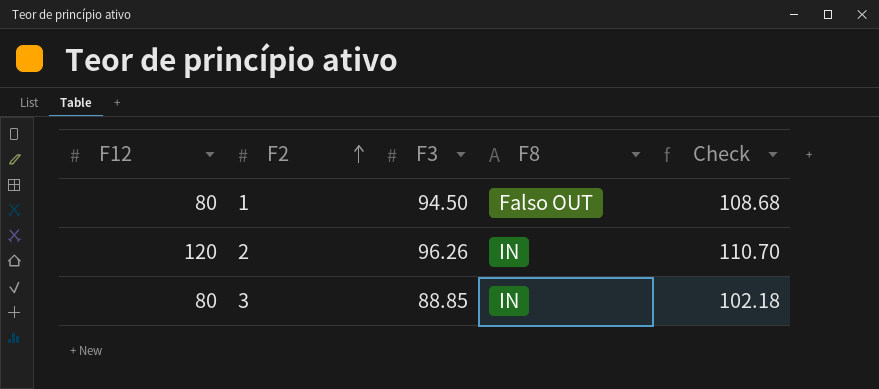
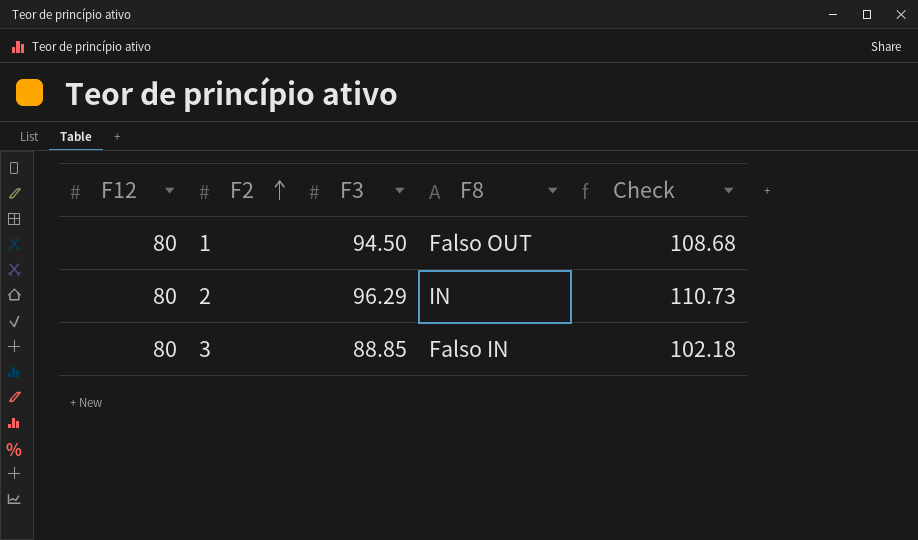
2 | F12: 120 -> 80
2 | F3: 96.26 -> 96.29
2 | Check: 110.70 -> 110.73
3 | F8: IN -> Falso IN

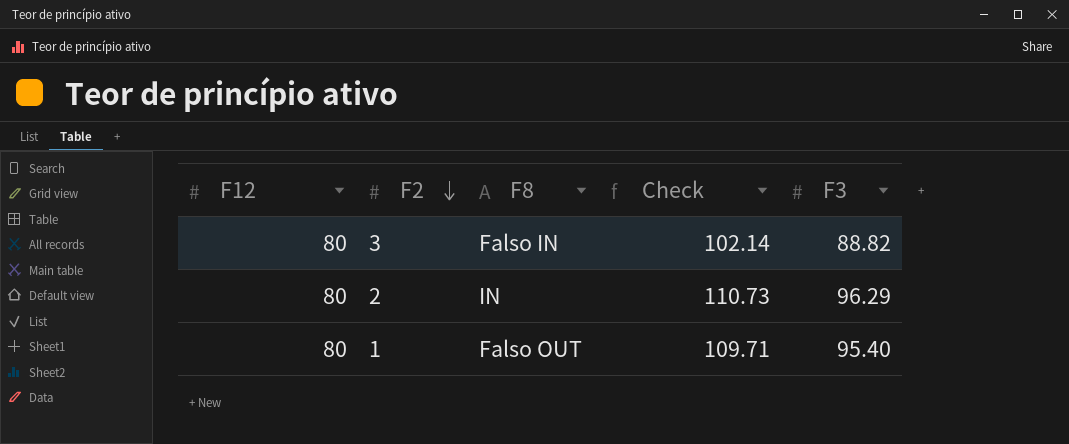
row order: F2 ascending -> F2 descending
column F3 | position: 3 -> 5
3 | Check: 102.18 -> 102.14
3 | F3: 88.85 -> 88.82
1 | Check: 108.68 -> 109.71
1 | F3: 94.50 -> 95.40

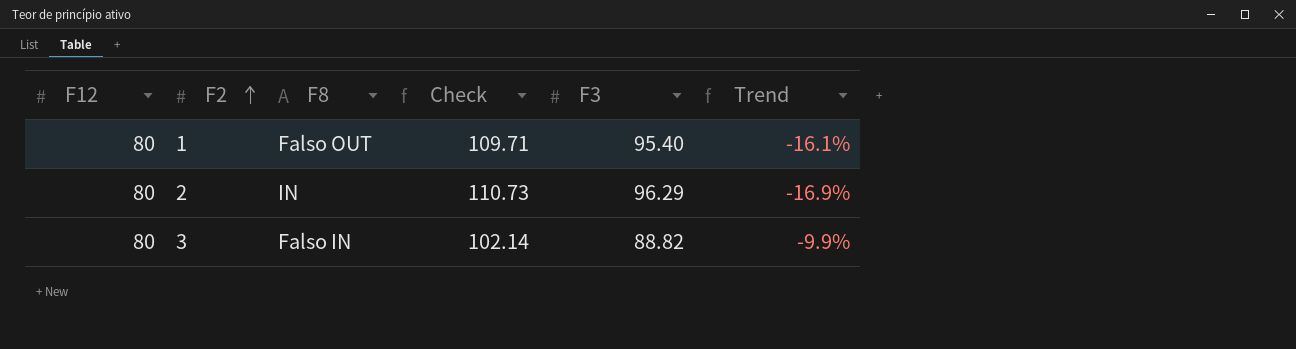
row order: F2 descending -> F2 ascending
column Trend | formula: none -> ([F12] - [F3]) / [F3]

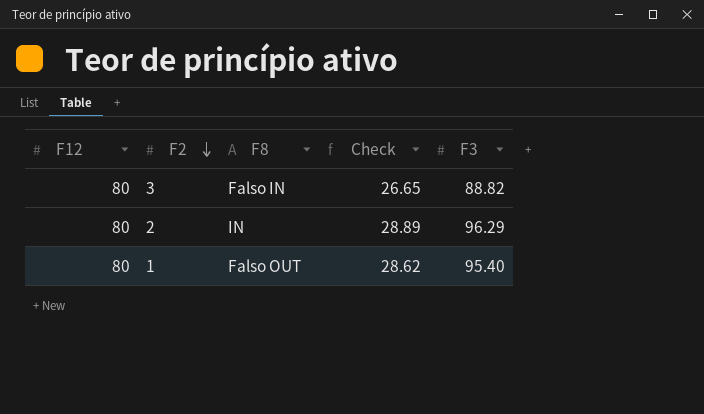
row order: F2 ascending -> F2 descending
column Trend | formula: ([F12] - [F3]) / [F3] -> none
column Check | formula: [F3] * 1.15 -> [F3] * 0.3

